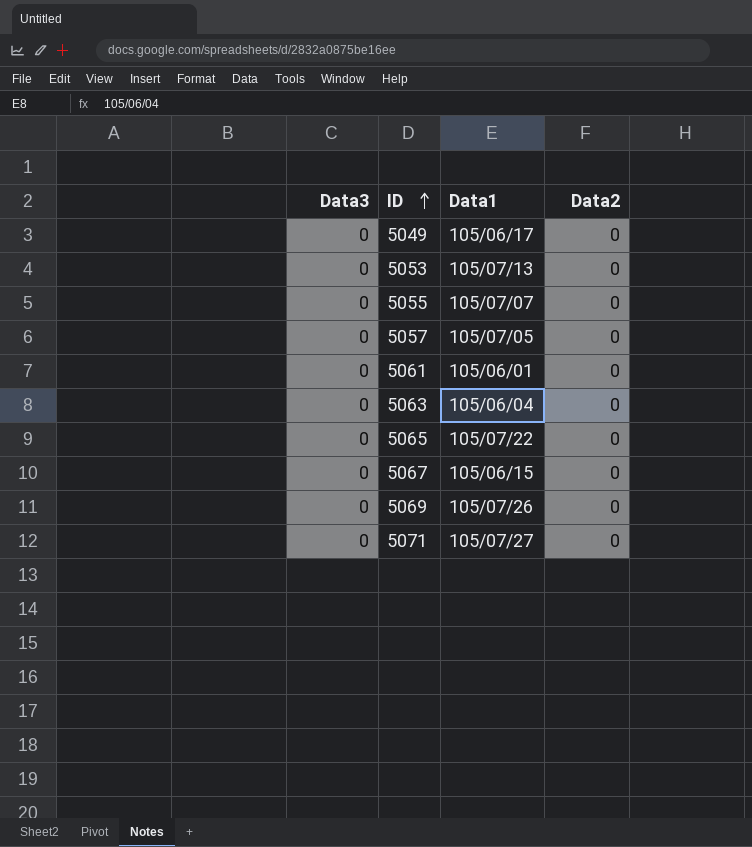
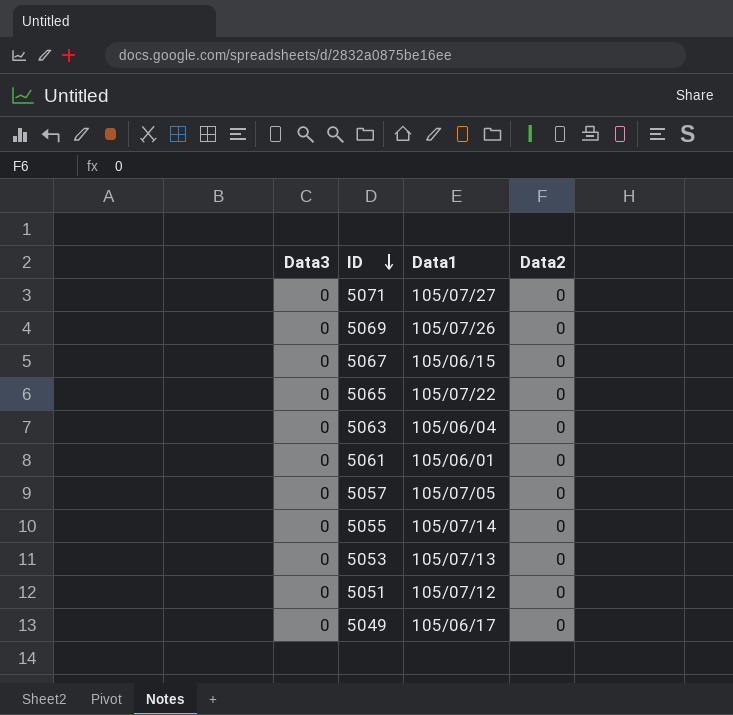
row order: ID ascending -> ID descending
5055 | Data1: 105/07/07 -> 105/07/14
row 5051: none -> 0 | 105/07/12 | 0

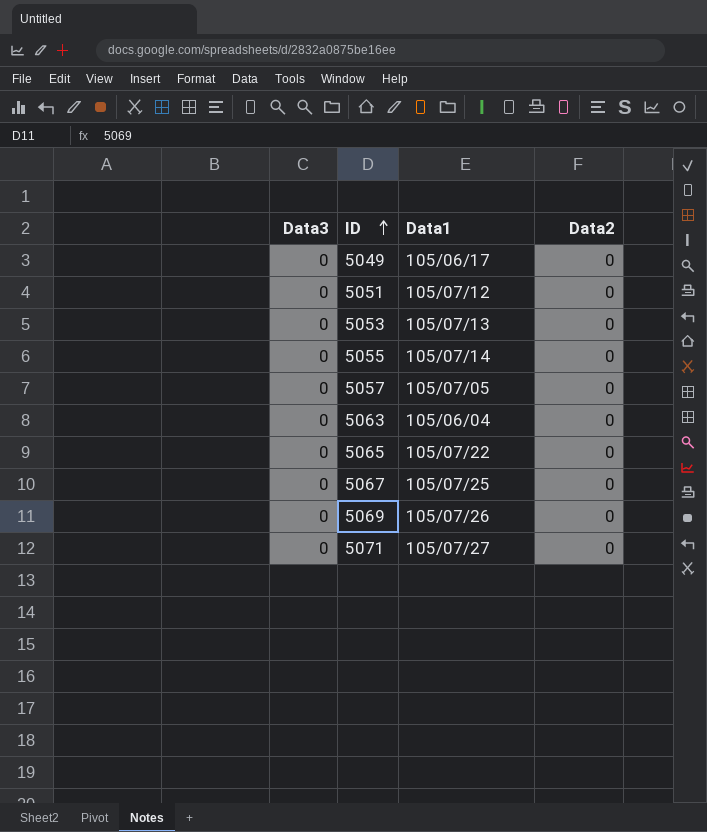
row order: ID descending -> ID ascending
row 5061: 0 | 105/06/01 | 0 -> none
5067 | Data1: 105/06/15 -> 105/07/25

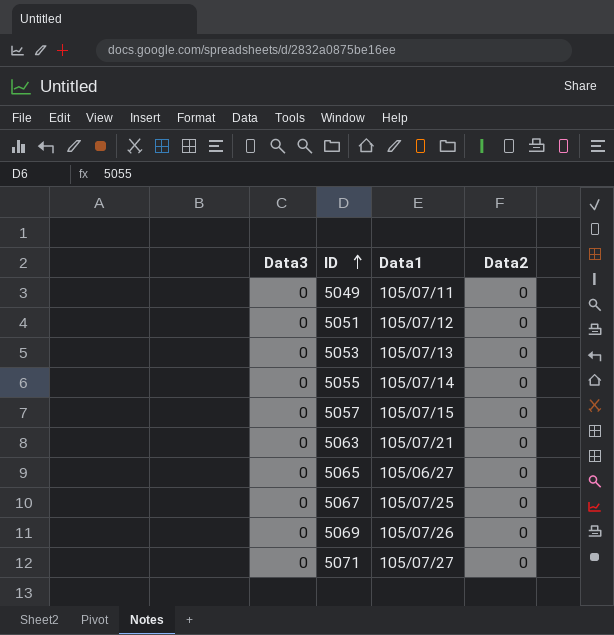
5049 | Data1: 105/06/17 -> 105/07/11
5057 | Data1: 105/07/05 -> 105/07/15
5063 | Data1: 105/06/04 -> 105/07/21
5065 | Data1: 105/07/22 -> 105/06/27

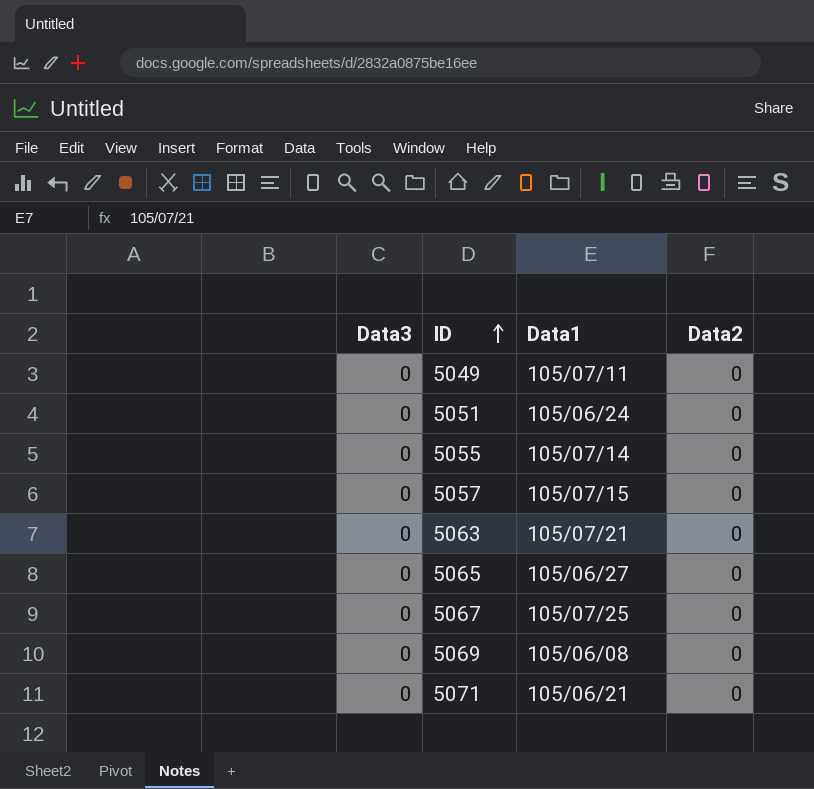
row 5053: 0 | 105/07/13 | 0 -> none
5051 | Data1: 105/07/12 -> 105/06/24
5069 | Data1: 105/07/26 -> 105/06/08
5071 | Data1: 105/07/27 -> 105/06/21

